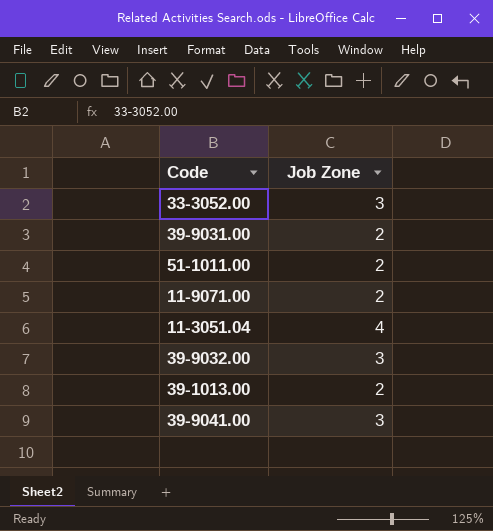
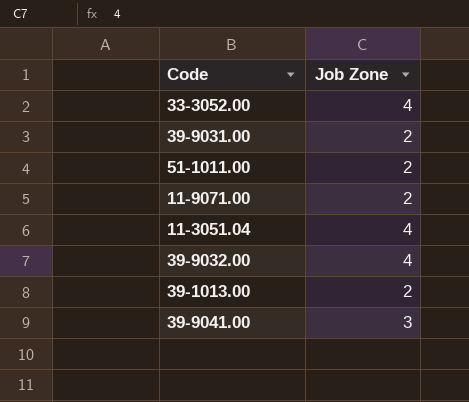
33-3052.00 | Job Zone: 3 -> 4
39-9032.00 | Job Zone: 3 -> 4

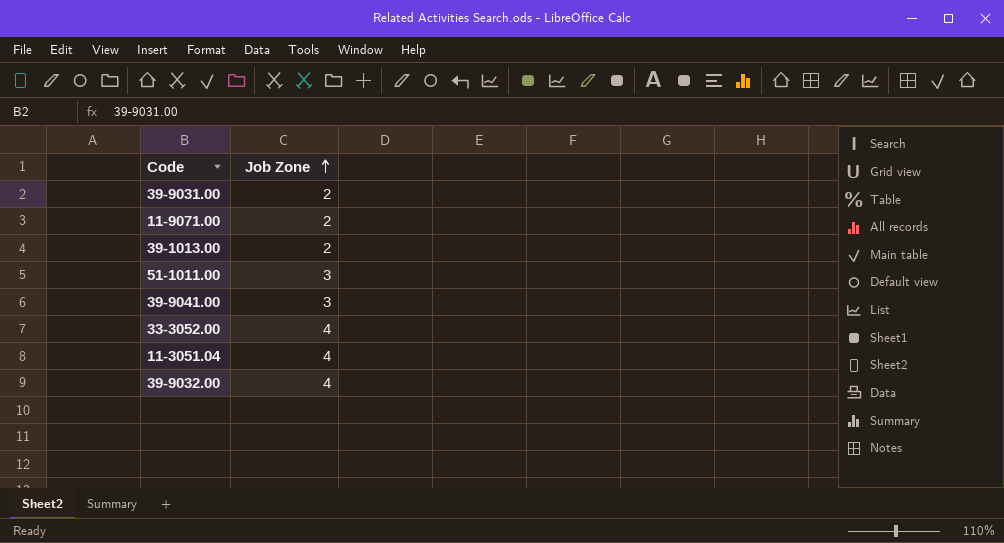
row order: none -> Job Zone ascending
51-1011.00 | Job Zone: 2 -> 3

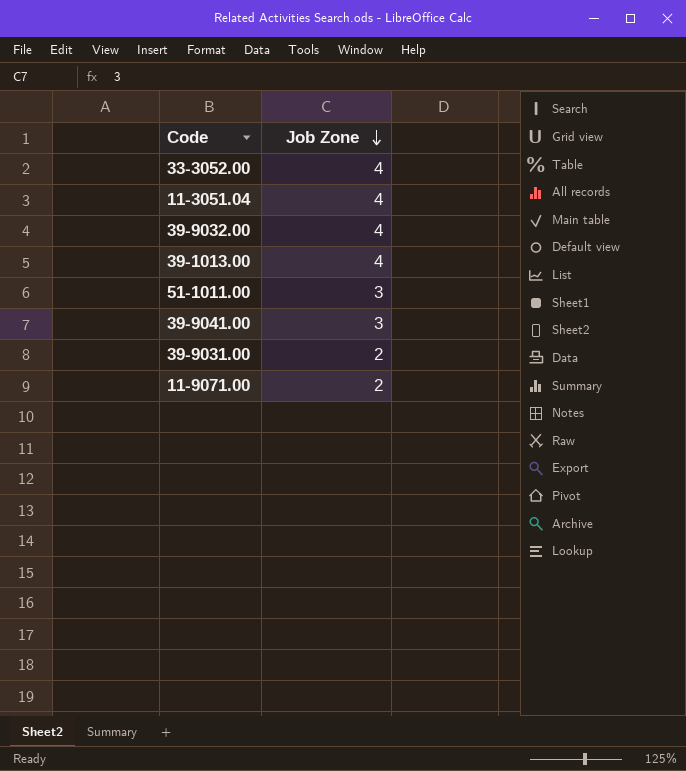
row order: Job Zone ascending -> Job Zone descending
39-1013.00 | Job Zone: 2 -> 4

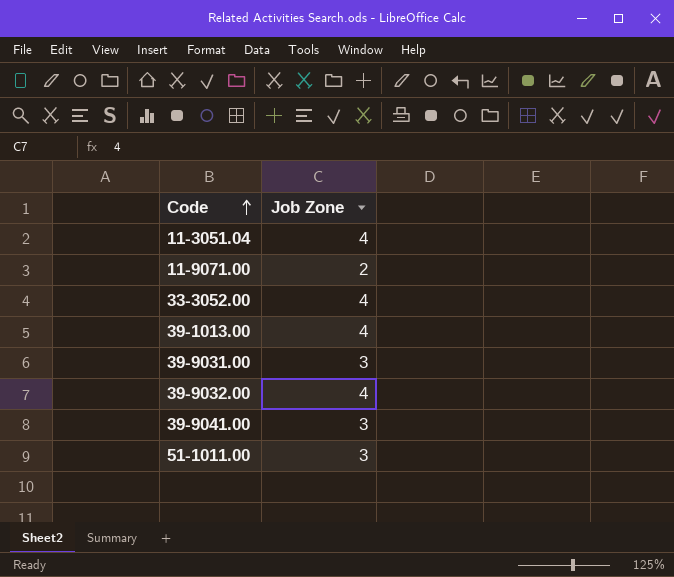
row order: Job Zone descending -> Code ascending
39-9031.00 | Job Zone: 2 -> 3

